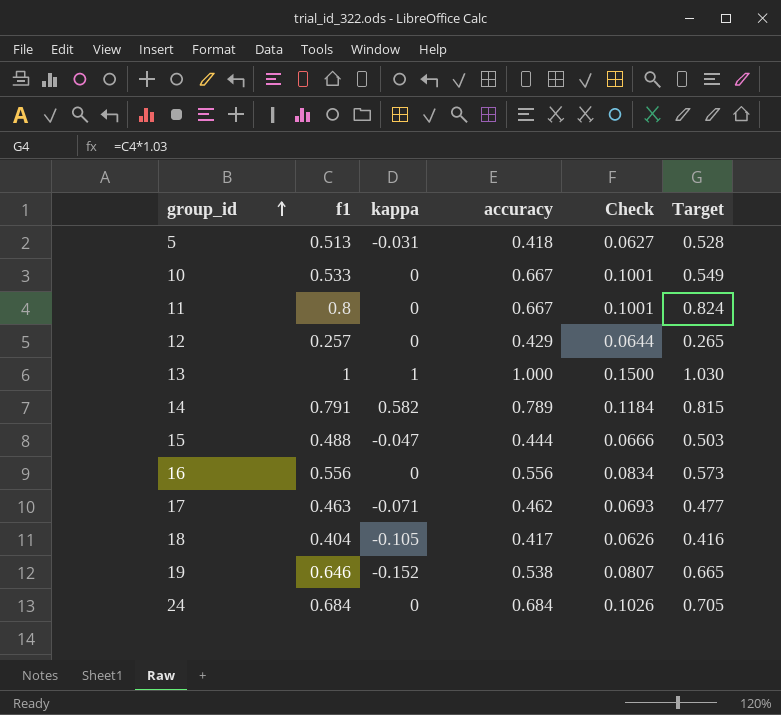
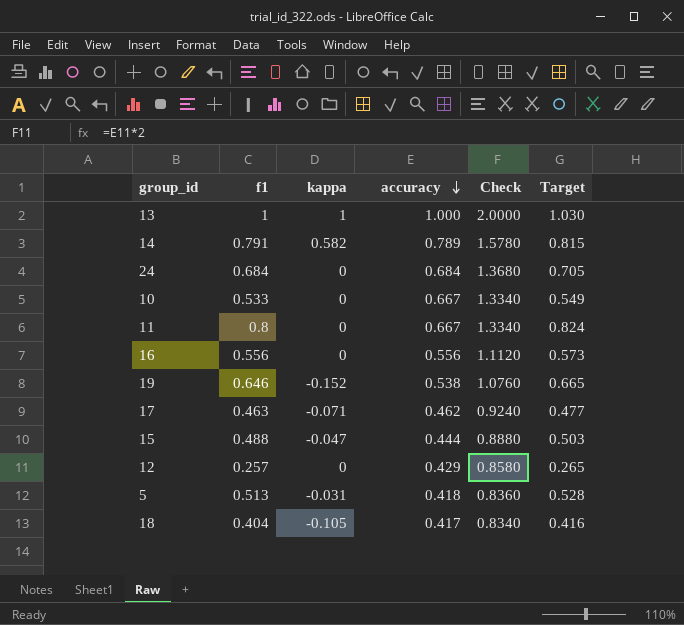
row order: group_id ascending -> accuracy descending
column Check | formula: [accuracy] * 0.15 -> [accuracy] * 2

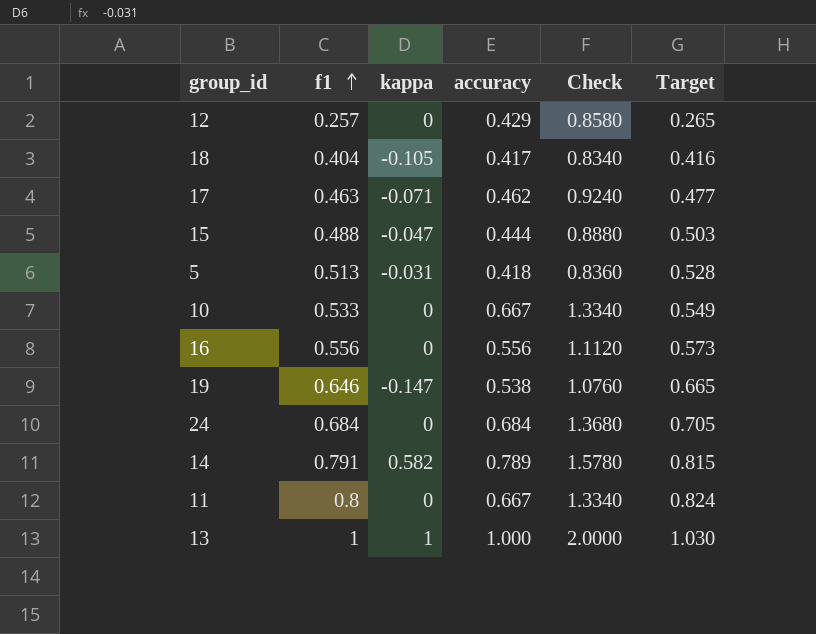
row order: accuracy descending -> f1 ascending
19 | kappa: -0.152 -> -0.147

